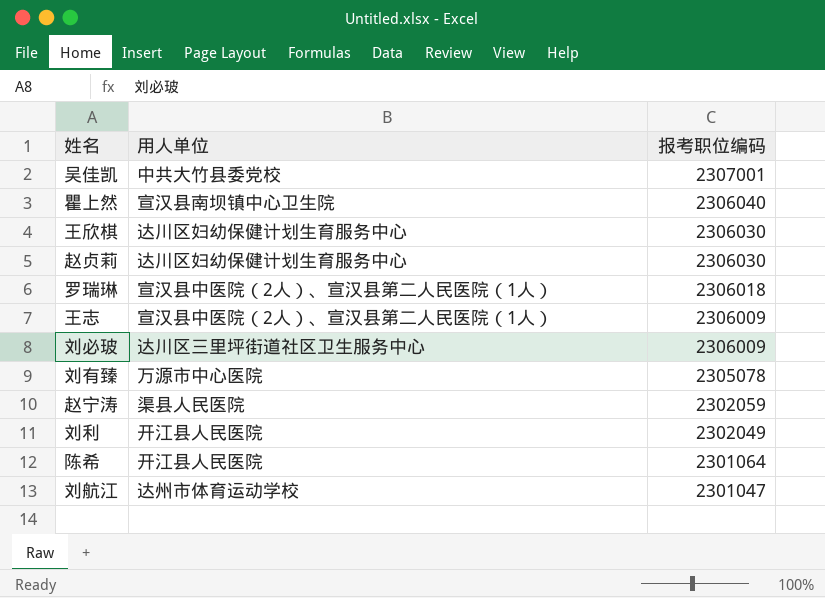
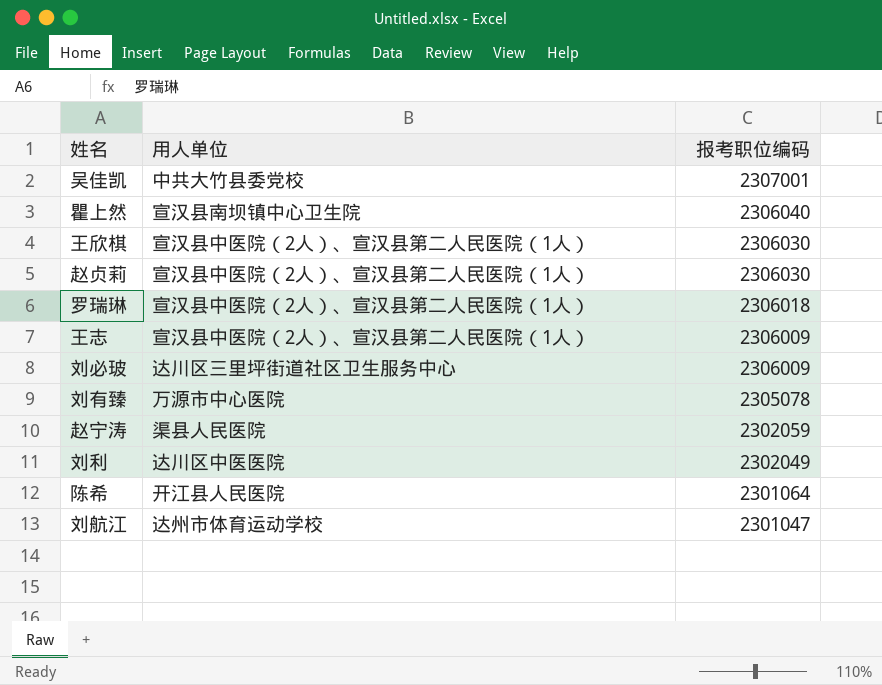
王欣棋 | 用人单位: 达川区妇幼保健计划生育服务中心 -> 宣汉县中医院（2人）、宣汉县第二人民医院（1人）
赵贞莉 | 用人单位: 达川区妇幼保健计划生育服务中心 -> 宣汉县中医院（2人）、宣汉县第二人民医院（1人）
刘利 | 用人单位: 开江县人民医院 -> 达川区中医医院

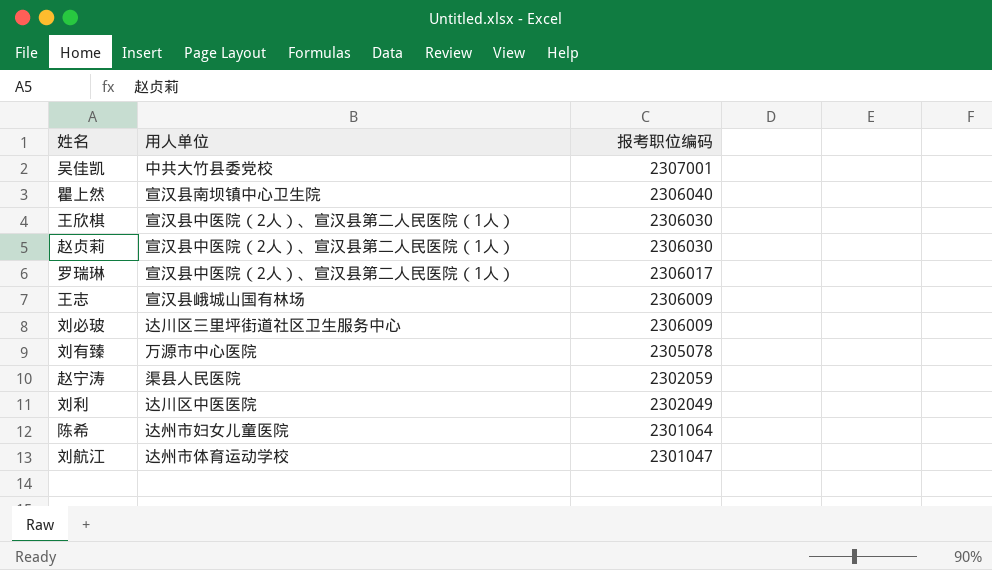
罗瑞琳 | 报考职位编码: 2306018 -> 2306017
王志 | 用人单位: 宣汉县中医院（2人）、宣汉县第二人民医院（1人） -> 宣汉县峨城山国有林场
陈希 | 用人单位: 开江县人民医院 -> 达州市妇女儿童医院

